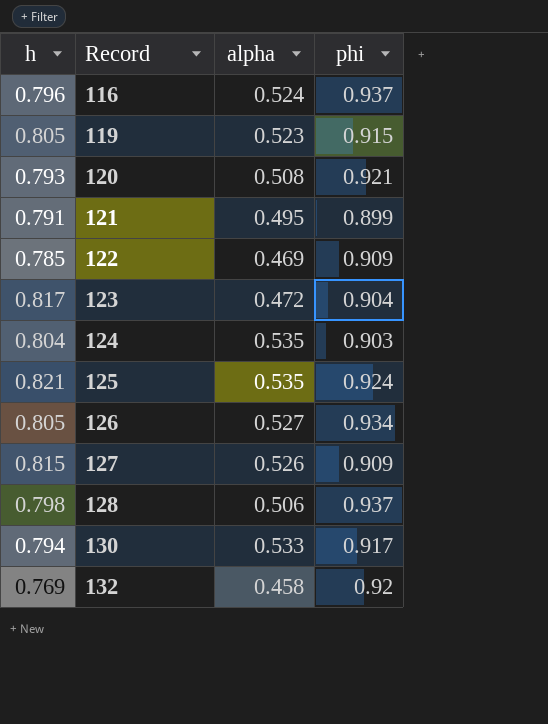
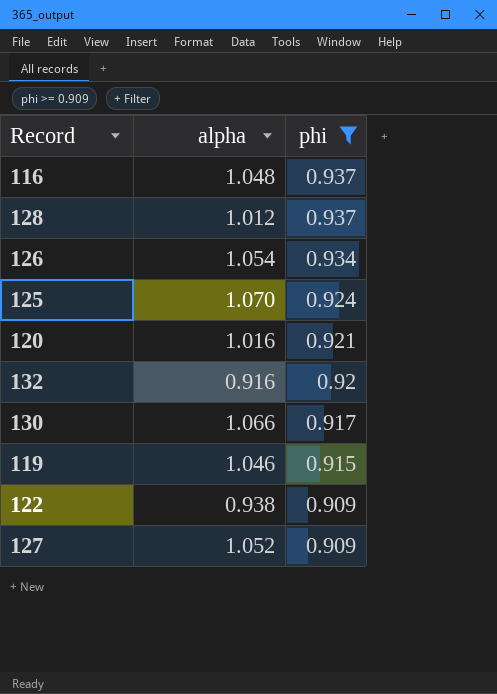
filter: none -> phi >= 0.909
row order: Record ascending -> phi descending
column h | position: 1 -> none
116 | alpha: 0.524 -> 1.048
128 | alpha: 0.506 -> 1.012
126 | alpha: 0.527 -> 1.054
125 | alpha: 0.535 -> 1.070
120 | alpha: 0.508 -> 1.016
132 | alpha: 0.458 -> 0.916
130 | alpha: 0.533 -> 1.066
119 | alpha: 0.523 -> 1.046
122 | alpha: 0.469 -> 0.938
127 | alpha: 0.526 -> 1.052

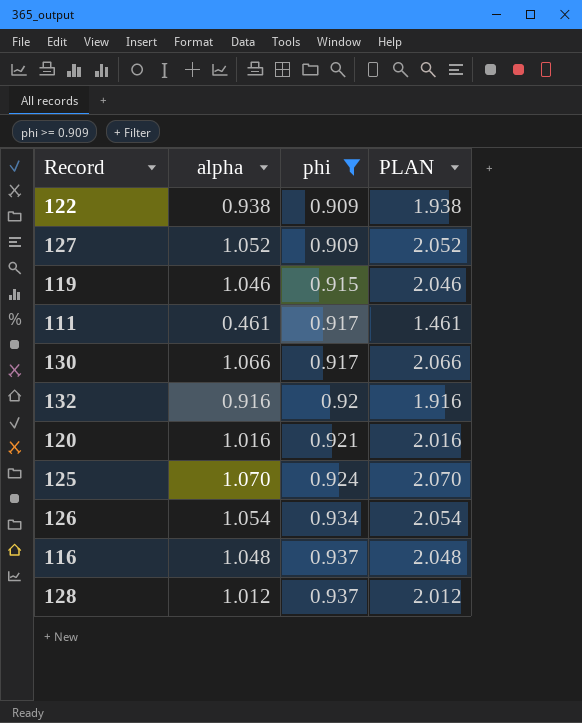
row order: phi descending -> phi ascending
column PLAN | formula: none -> [alpha] + 1
row 111: none -> 0.461 | 0.917 | 1.461

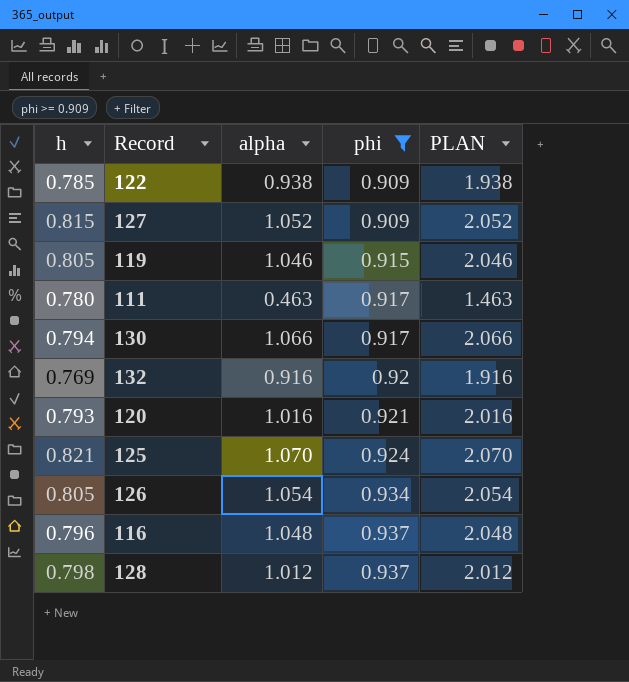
column h | position: none -> 1
111 | alpha: 0.461 -> 0.463
111 | PLAN: 1.461 -> 1.463

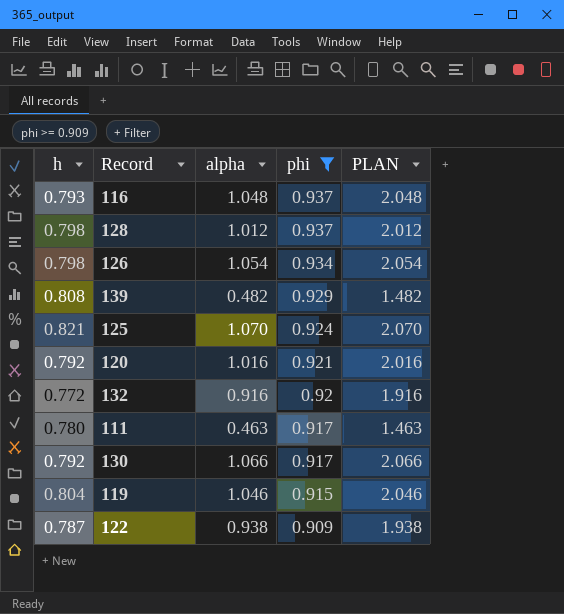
row order: phi ascending -> phi descending
row 127: 0.815 | 1.052 | 0.909 | 2.052 -> none
116 | h: 0.796 -> 0.793
126 | h: 0.805 -> 0.798
row 139: none -> 0.808 | 0.482 | 0.929 | 1.482
120 | h: 0.793 -> 0.792
132 | h: 0.769 -> 0.772
130 | h: 0.794 -> 0.792
119 | h: 0.805 -> 0.804
122 | h: 0.785 -> 0.787

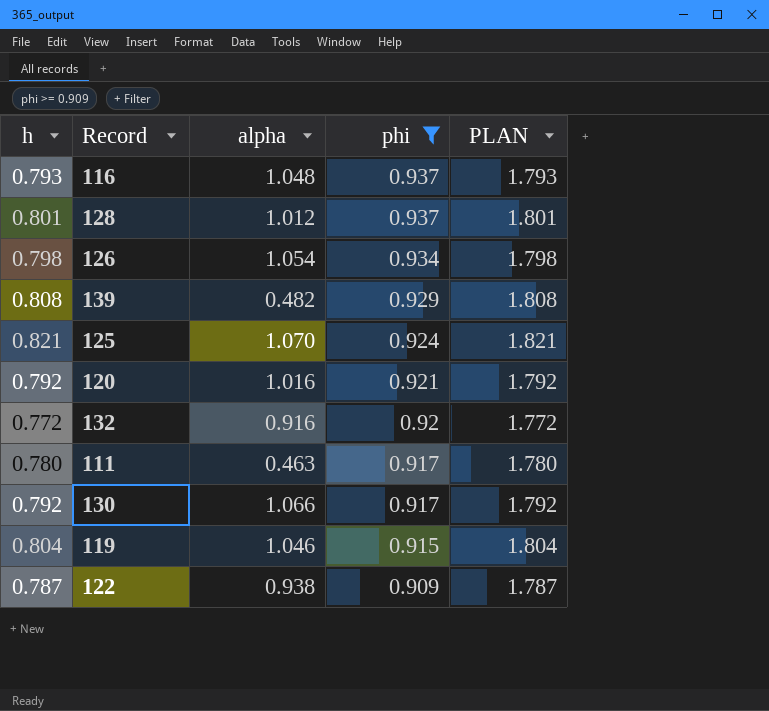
column PLAN | formula: [alpha] + 1 -> [h] + 1
128 | h: 0.798 -> 0.801

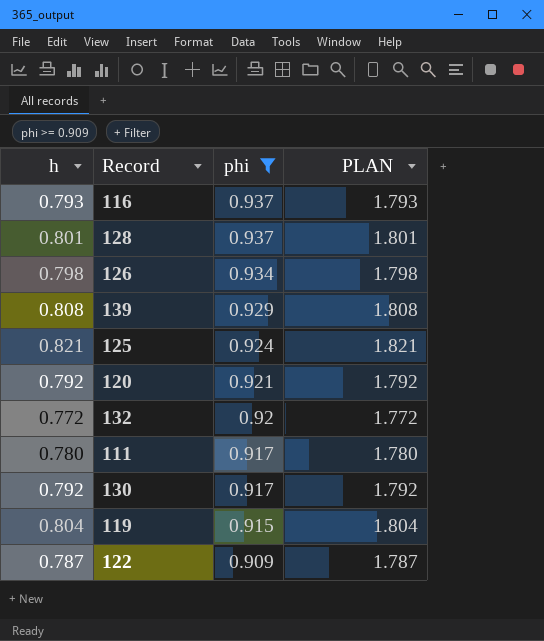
column alpha | position: 3 -> none

